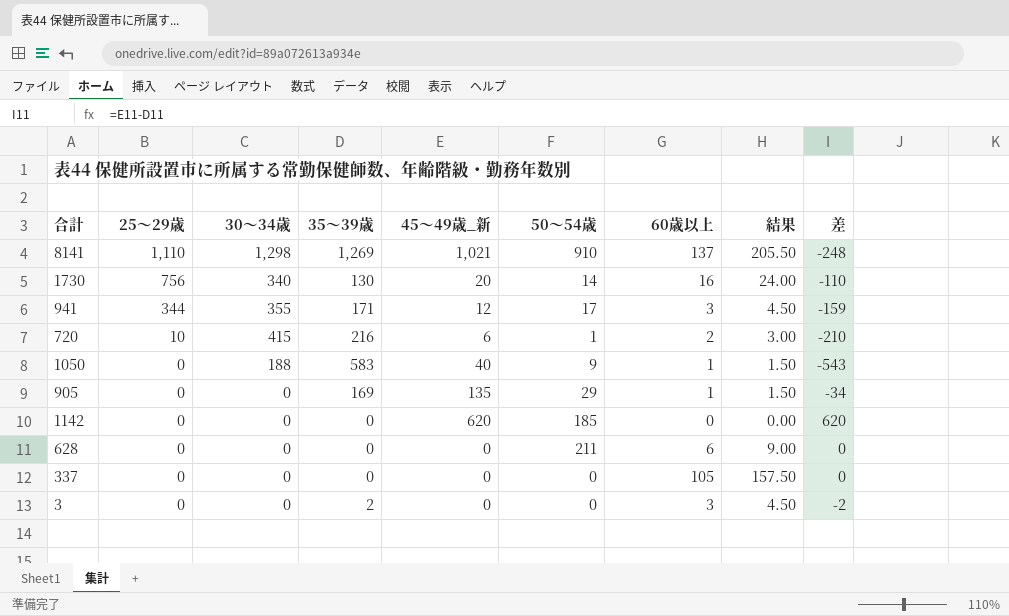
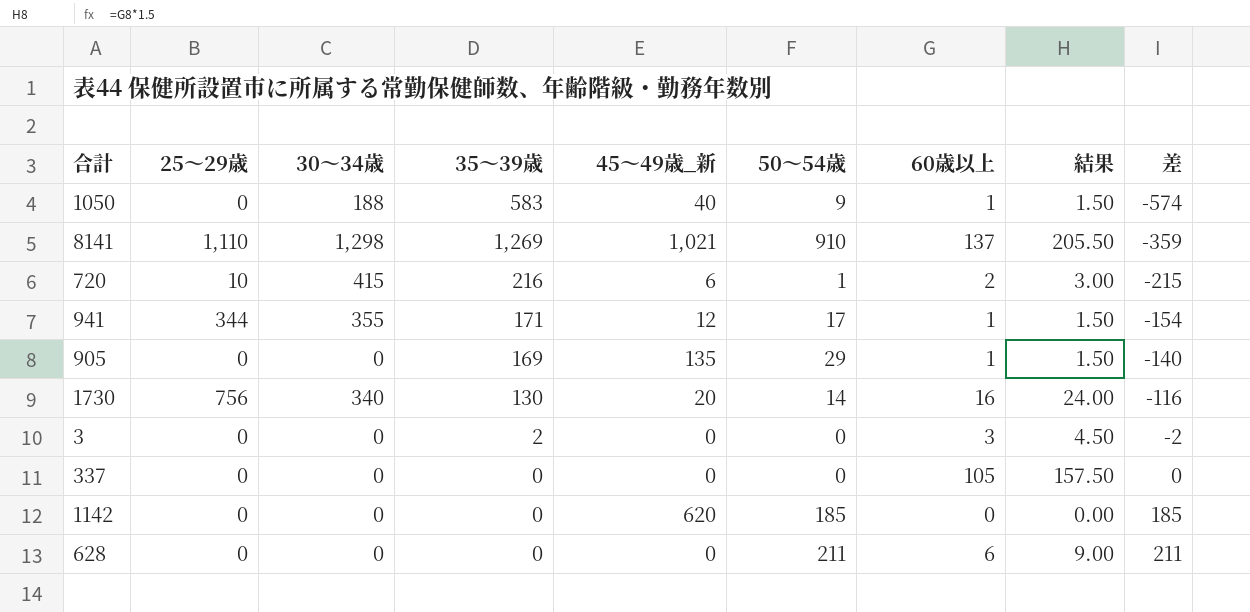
row order: 25～29歳 descending -> 差 ascending
column 差 | formula: [45～49歳_新] - [35～39歳] -> [50～54歳] - [35～39歳]
941 | 60歳以上: 3 -> 1
941 | 結果: 4.50 -> 1.50

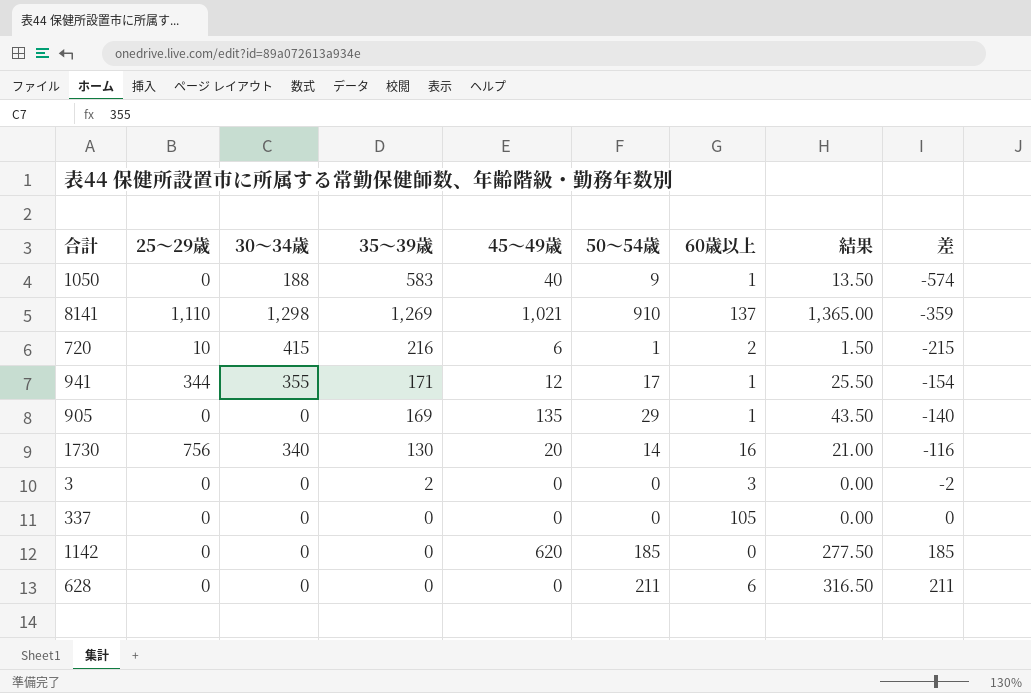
column name: 45～49歳_新 -> 45～49歳
column 結果 | formula: [60歳以上] * 1.5 -> [50～54歳] * 1.5

